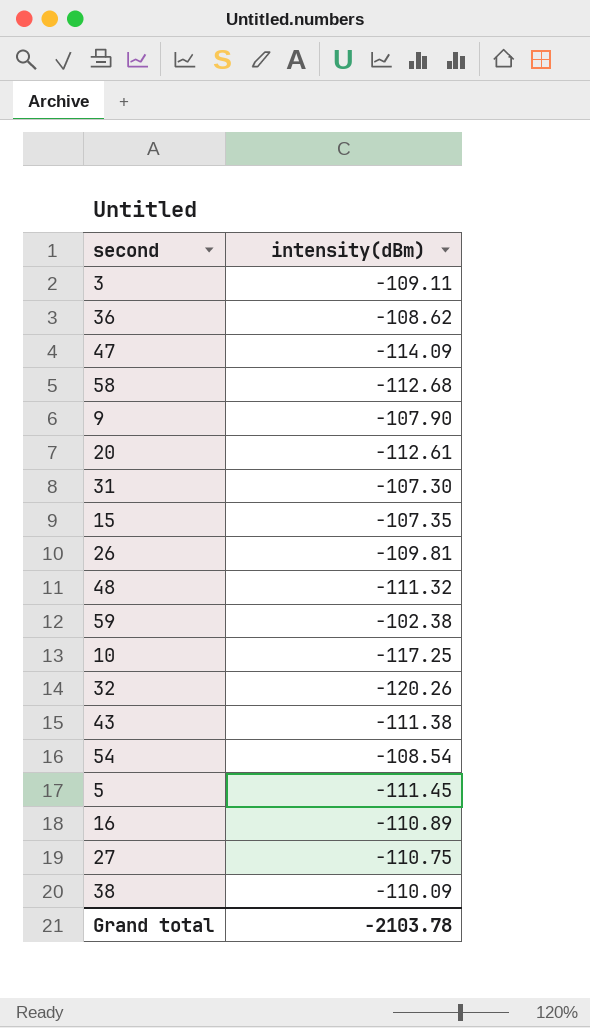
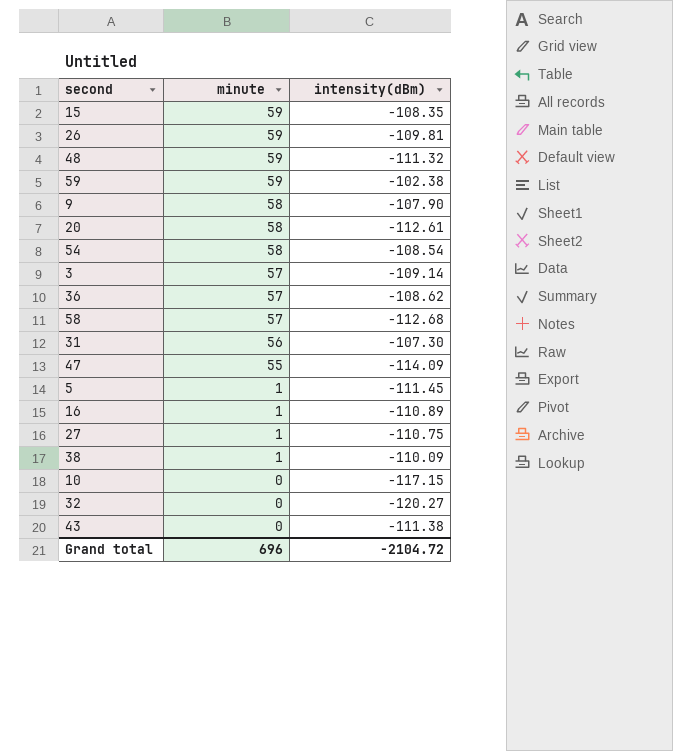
row order: none -> minute descending
column minute | position: none -> 2
15 | intensity(dBm): -107.35 -> -108.35
3 | intensity(dBm): -109.11 -> -109.14
10 | intensity(dBm): -117.25 -> -117.15
32 | intensity(dBm): -120.26 -> -120.27
Grand total | intensity(dBm): -2103.78 -> -2104.72

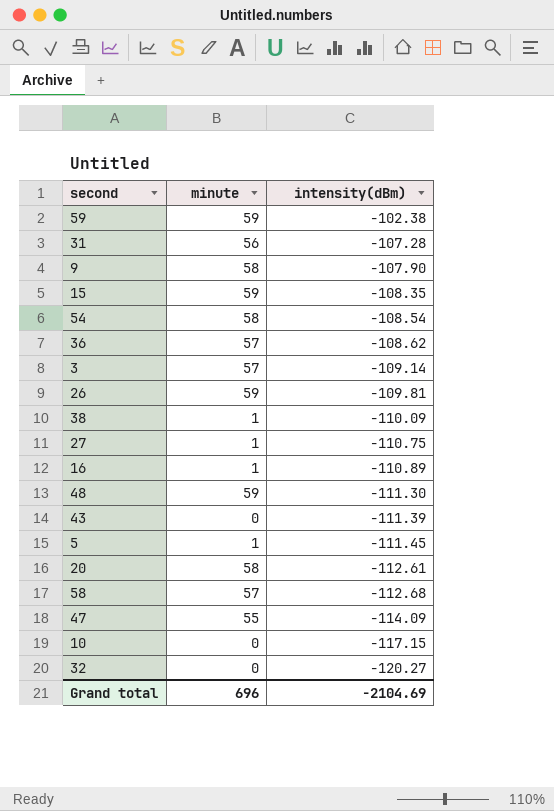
row order: minute descending -> intensity(dBm) descending
31 | intensity(dBm): -107.30 -> -107.28
48 | intensity(dBm): -111.32 -> -111.30
43 | intensity(dBm): -111.38 -> -111.39
Grand total | intensity(dBm): -2104.72 -> -2104.69

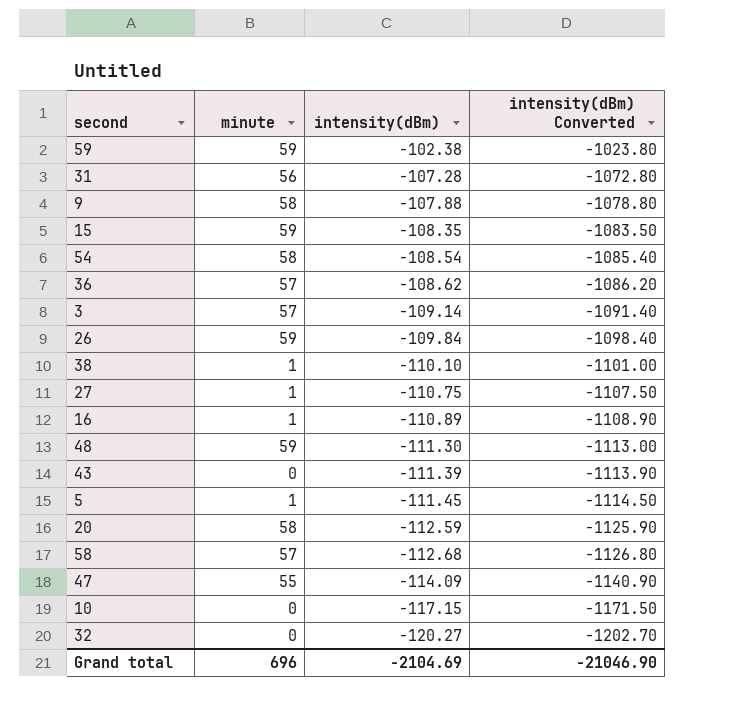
column intensity(dBm) Converted | formula: none -> [intensity(dBm)] * 10
9 | intensity(dBm): -107.90 -> -107.88
26 | intensity(dBm): -109.81 -> -109.84
38 | intensity(dBm): -110.09 -> -110.10
20 | intensity(dBm): -112.61 -> -112.59

